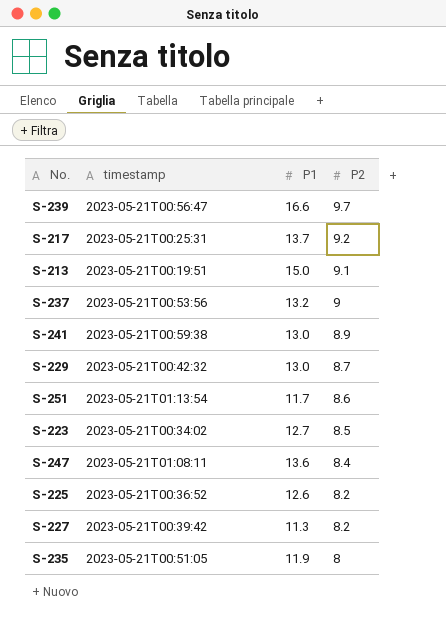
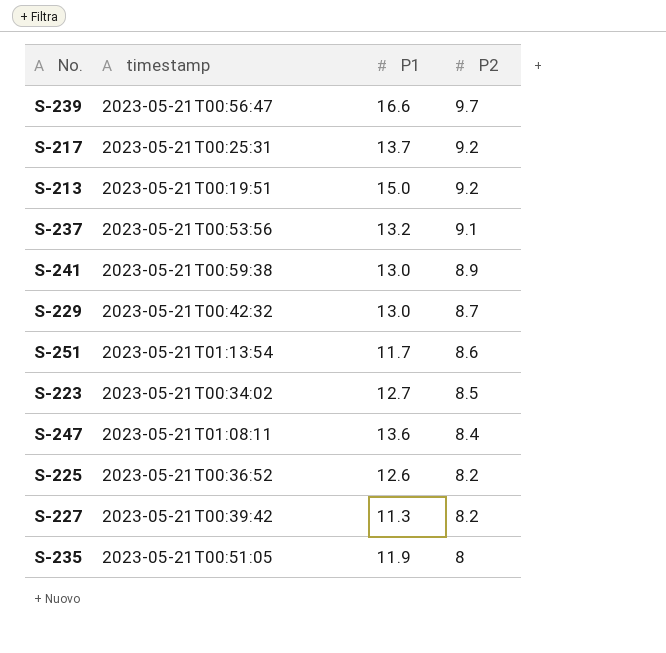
S-213 | P2: 9.1 -> 9.2
S-237 | P2: 9 -> 9.1

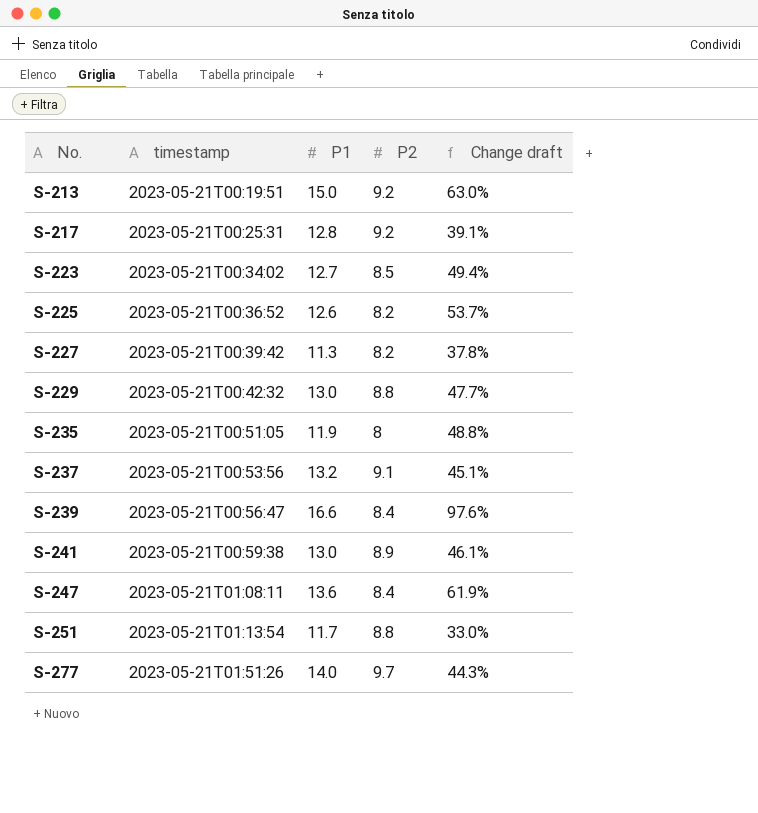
row order: P2 descending -> No. ascending
column Change draft | formula: none -> ([P1] - [P2]) / [P2]
S-217 | P1: 13.7 -> 12.8
S-229 | P2: 8.7 -> 8.8
S-239 | P2: 9.7 -> 8.4
S-251 | P2: 8.6 -> 8.8
row S-277: none -> 2023-05-21T01:51:26 | 14.0 | 9.7 | 44.3%

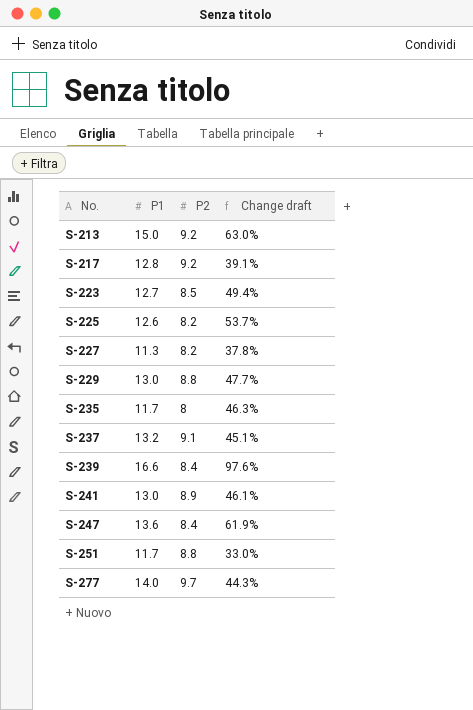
column timestamp | position: 2 -> none
S-235 | P1: 11.9 -> 11.7
S-235 | Change draft: 48.8% -> 46.3%

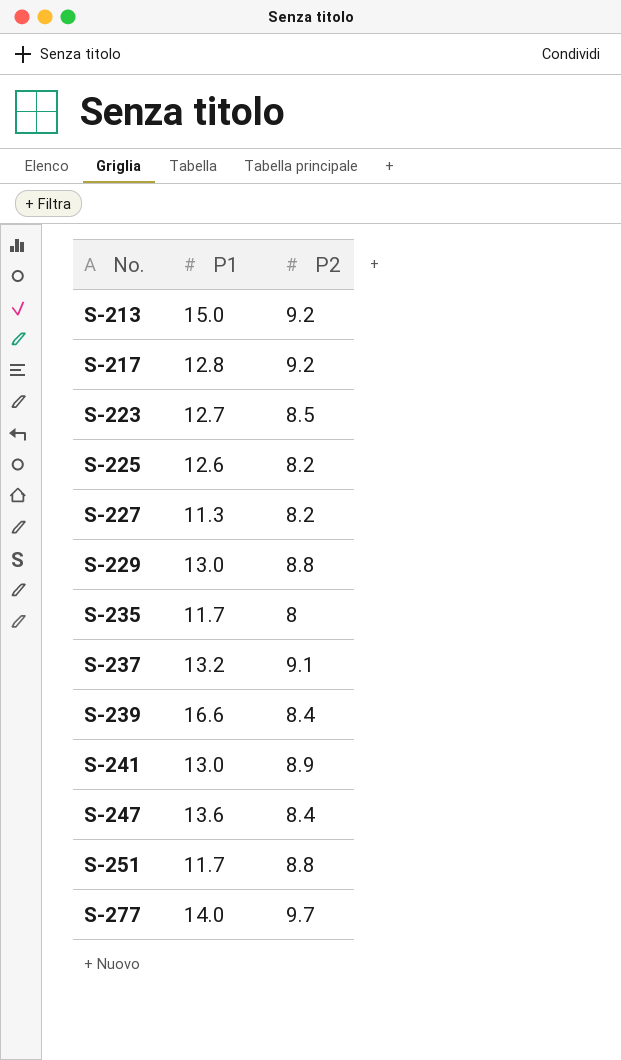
column Change draft | formula: ([P1] - [P2]) / [P2] -> none

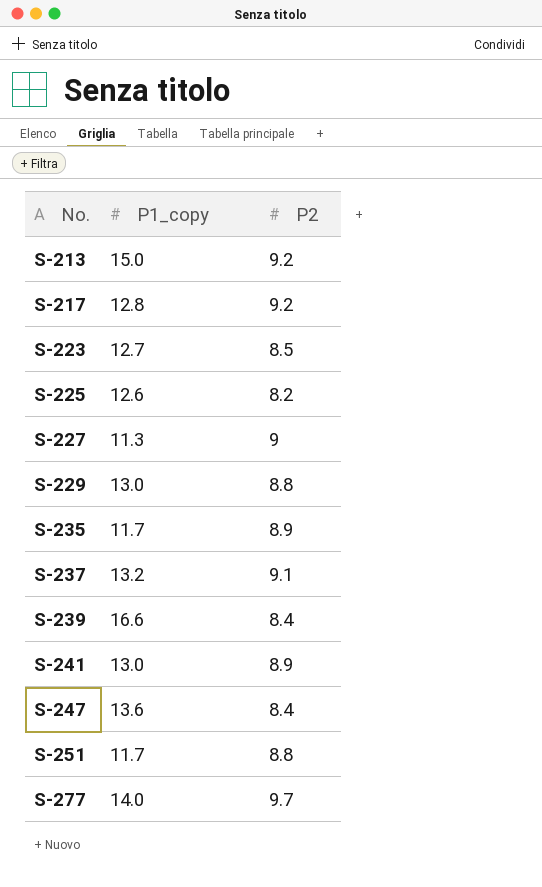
column name: P1 -> P1_copy
S-227 | P2: 8.2 -> 9
S-235 | P2: 8 -> 8.9

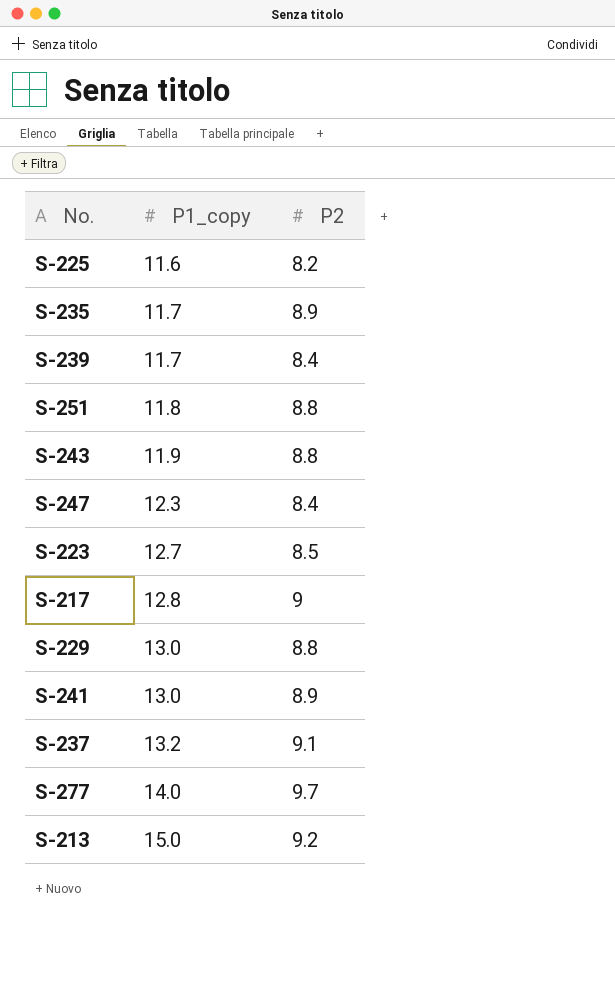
row order: No. ascending -> P1_copy ascending
row S-227: 11.3 | 9 -> none
S-225 | P1_copy: 12.6 -> 11.6
S-239 | P1_copy: 16.6 -> 11.7
S-251 | P1_copy: 11.7 -> 11.8
row S-243: none -> 11.9 | 8.8
S-247 | P1_copy: 13.6 -> 12.3
S-217 | P2: 9.2 -> 9

